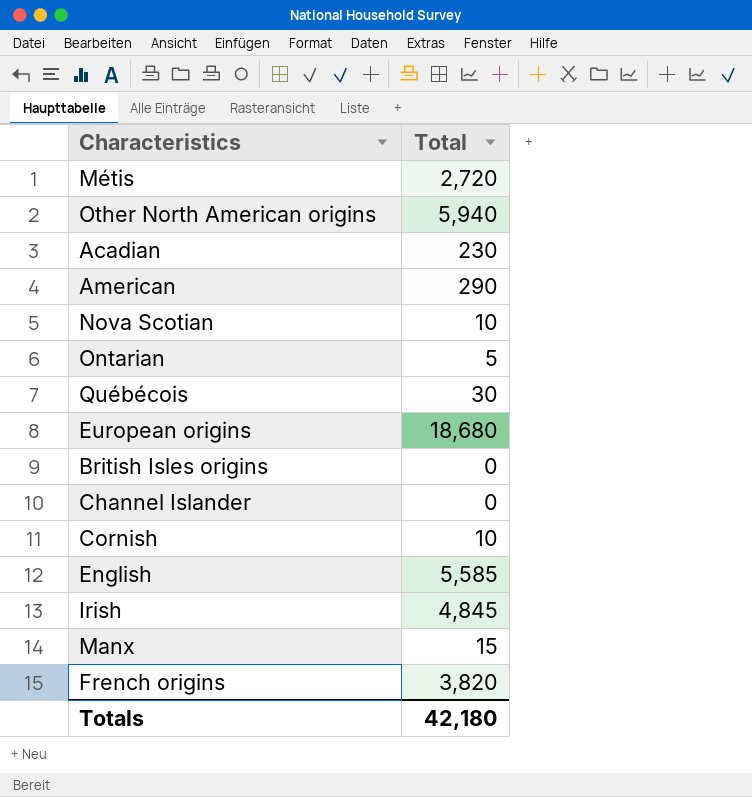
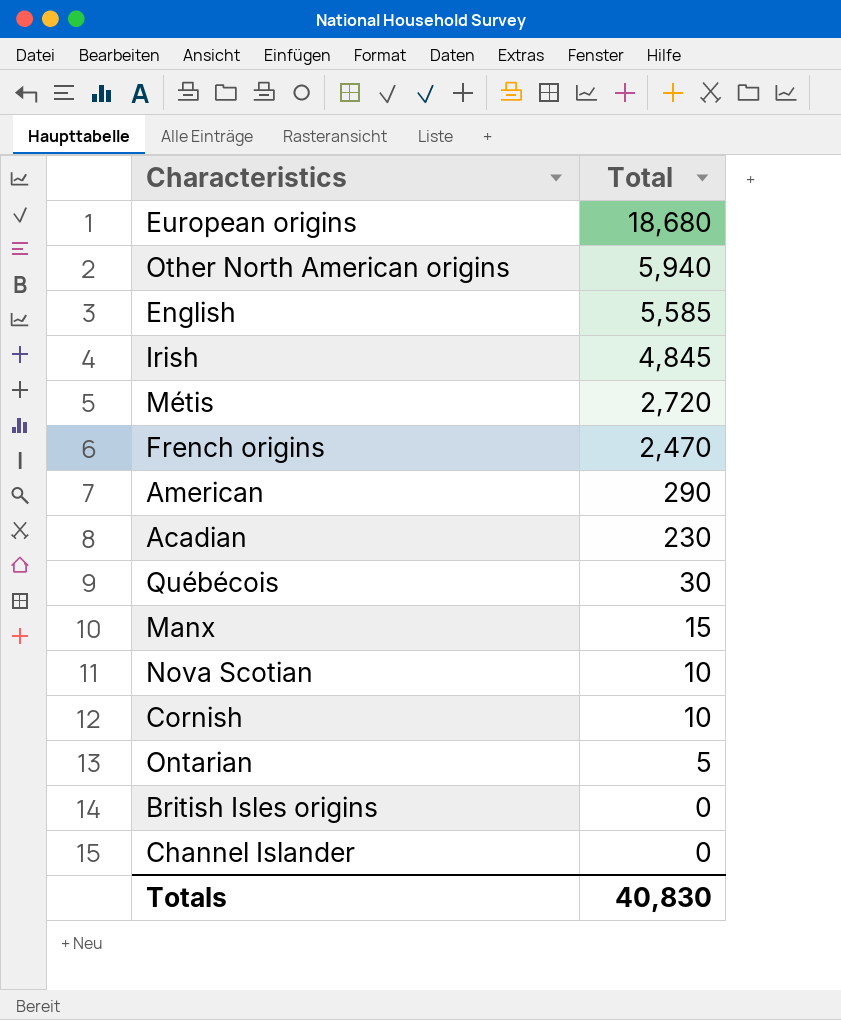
row order: none -> Total descending
French origins | Total: 3,820 -> 2,470
Totals | Total: 42,180 -> 40,830

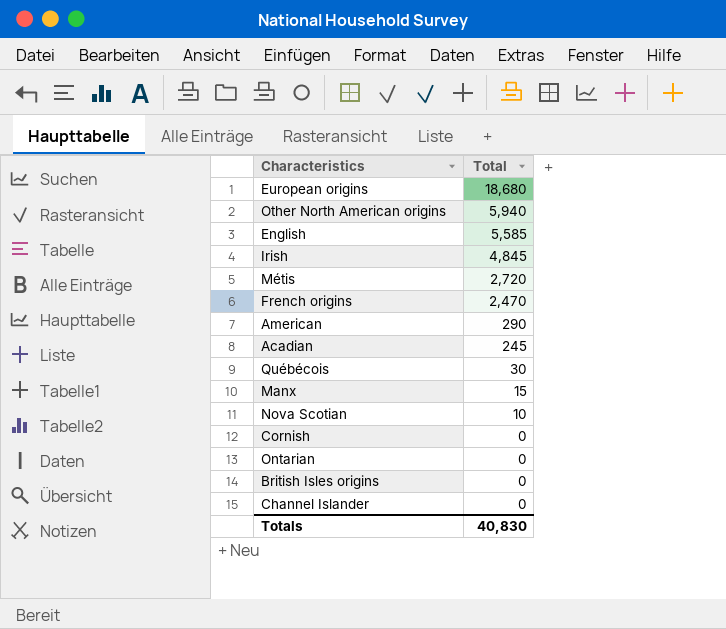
Acadian | Total: 230 -> 245
Cornish | Total: 10 -> 0
Ontarian | Total: 5 -> 0

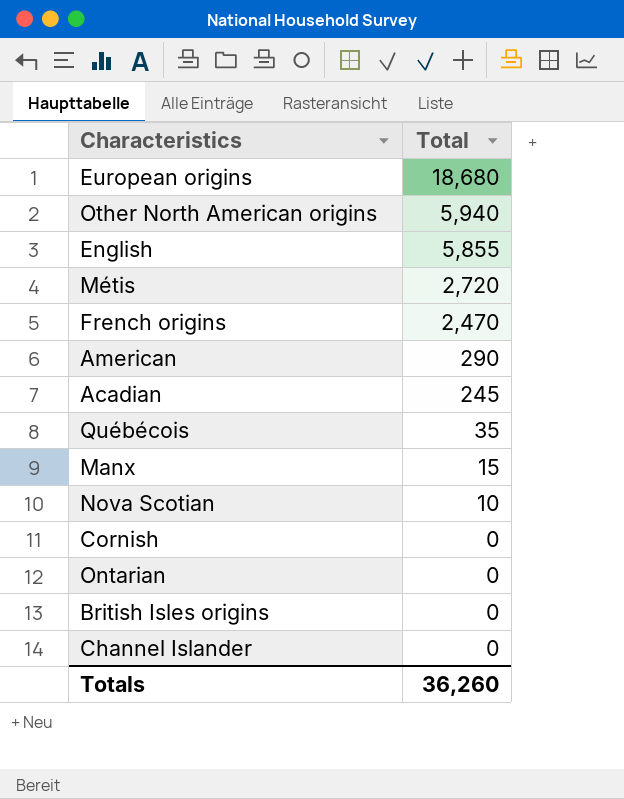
row Irish: 4,845 -> none
English | Total: 5,585 -> 5,855
Québécois | Total: 30 -> 35
Totals | Total: 40,830 -> 36,260

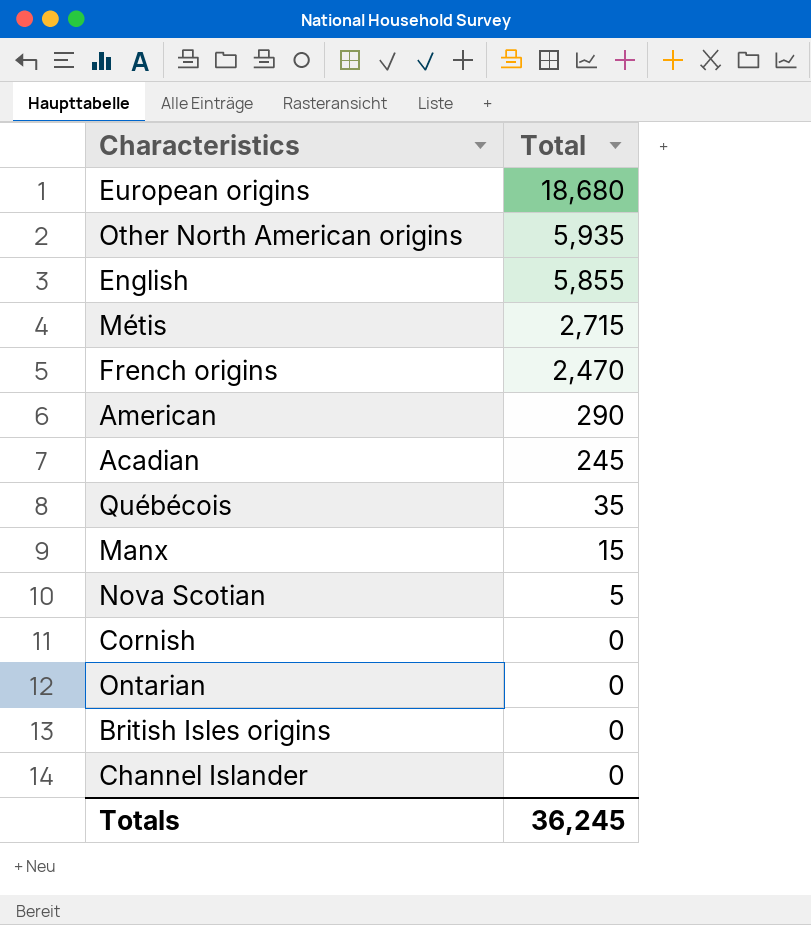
Other North American origins | Total: 5,940 -> 5,935
Métis | Total: 2,720 -> 2,715
Nova Scotian | Total: 10 -> 5
Totals | Total: 36,260 -> 36,245

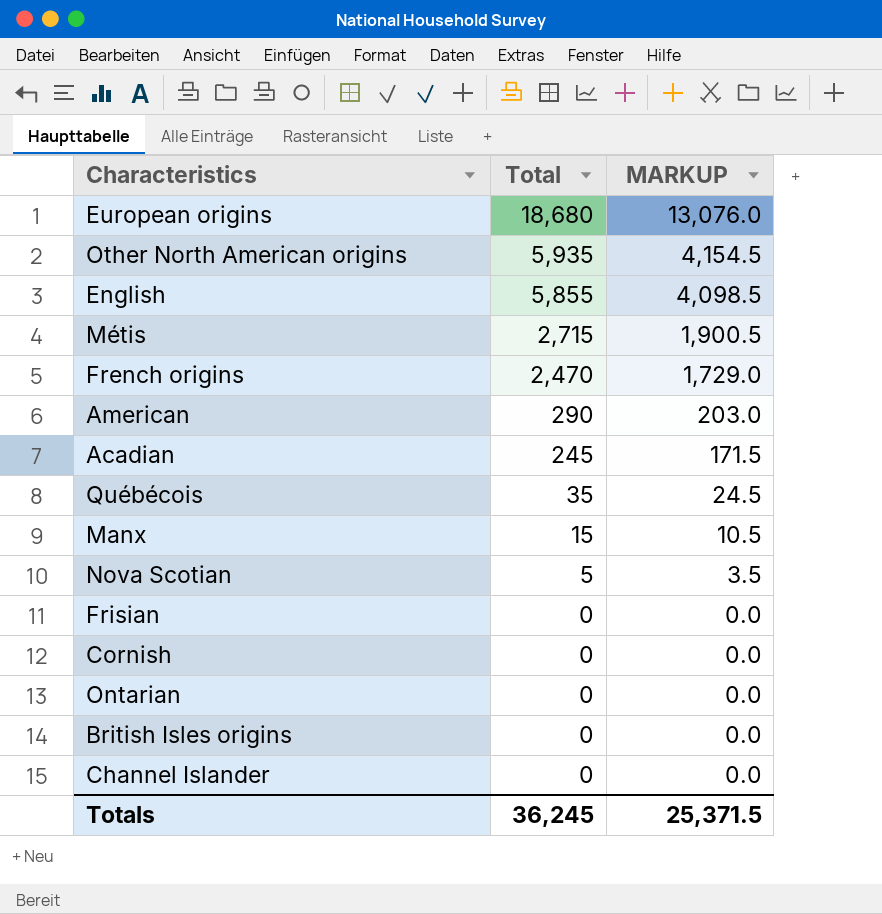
column MARKUP | formula: none -> [Total] * 0.7
row Frisian: none -> 0 | 0.0

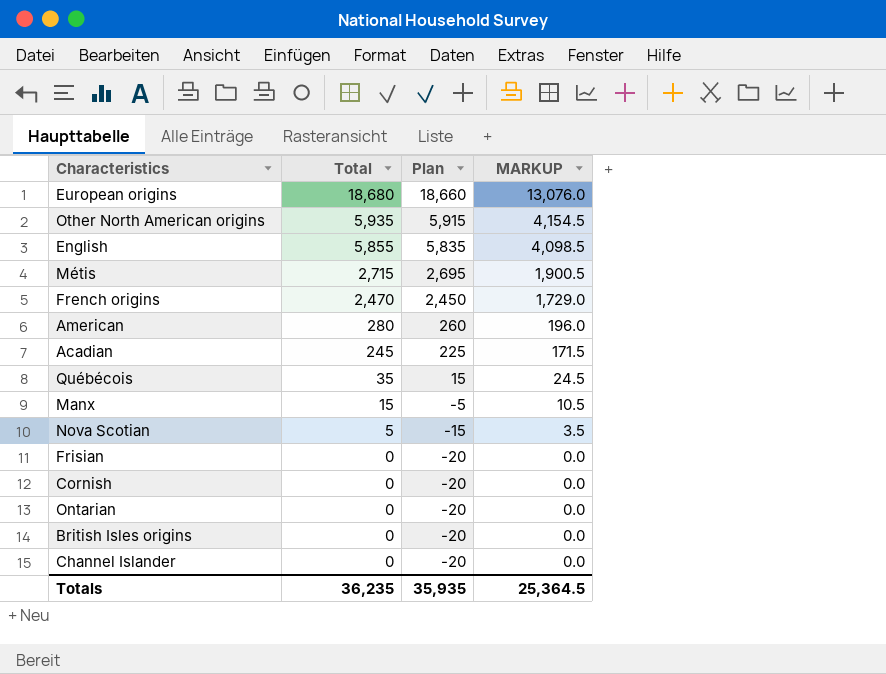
column Plan | formula: none -> [Total] - 20
American | Total: 290 -> 280
American | MARKUP: 203.0 -> 196.0
Totals | Total: 36,245 -> 36,235
Totals | MARKUP: 25,371.5 -> 25,364.5

